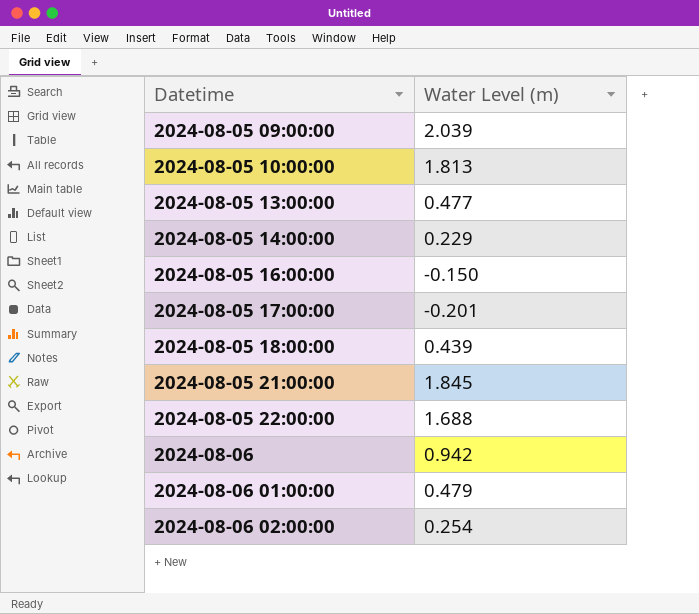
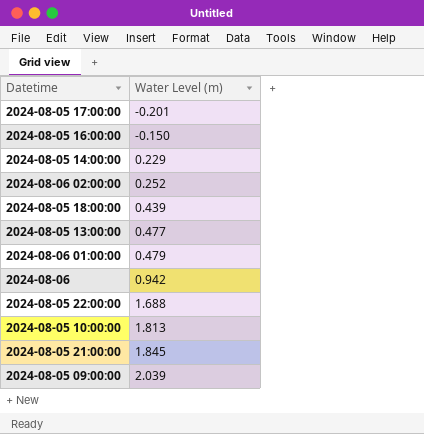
row order: Datetime ascending -> Water Level (m) ascending
2024-08-06 02:00:00 | Water Level (m): 0.254 -> 0.252

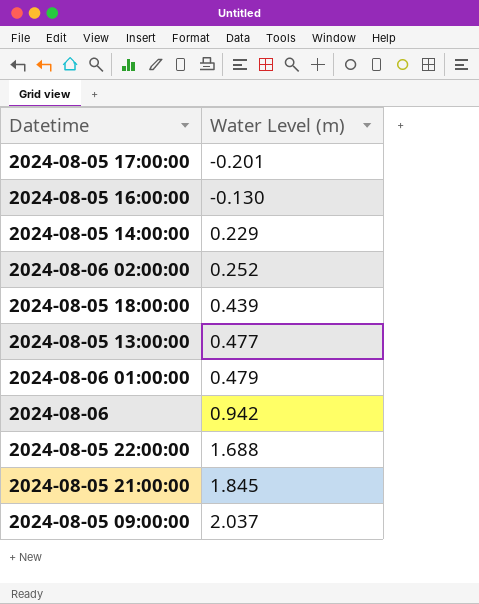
row 2024-08-05 10:00:00: 1.813 -> none
2024-08-05 16:00:00 | Water Level (m): -0.150 -> -0.130
2024-08-05 09:00:00 | Water Level (m): 2.039 -> 2.037

